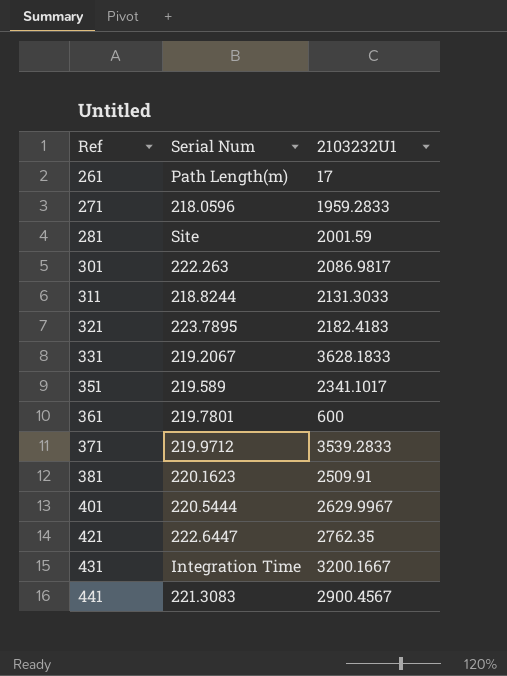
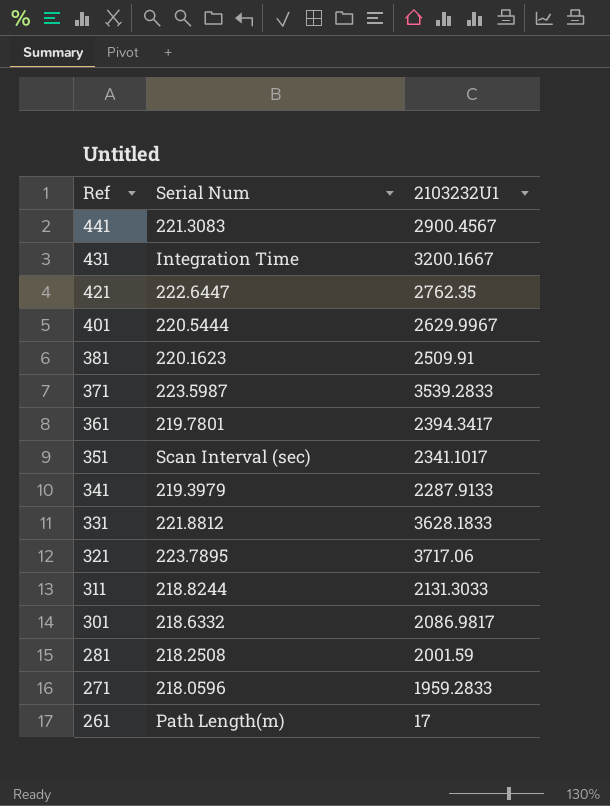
row order: Ref ascending -> Ref descending
371 | Serial Num: 219.9712 -> 223.5987
361 | 2103232U1: 600 -> 2394.3417
351 | Serial Num: 219.589 -> Scan Interval (sec)
row 341: none -> 219.3979 | 2287.9133
331 | Serial Num: 219.2067 -> 221.8812
321 | 2103232U1: 2182.4183 -> 3717.06
301 | Serial Num: 222.263 -> 218.6332
281 | Serial Num: Site -> 218.2508

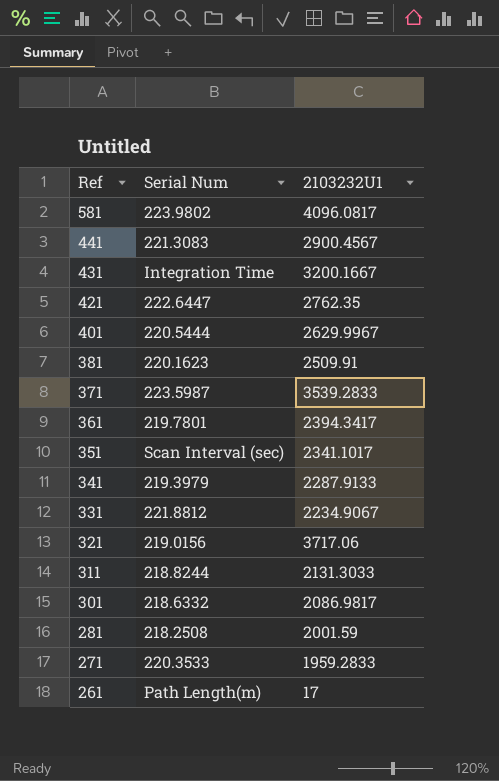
row 581: none -> 223.9802 | 4096.0817
331 | 2103232U1: 3628.1833 -> 2234.9067
321 | Serial Num: 223.7895 -> 219.0156
271 | Serial Num: 218.0596 -> 220.3533

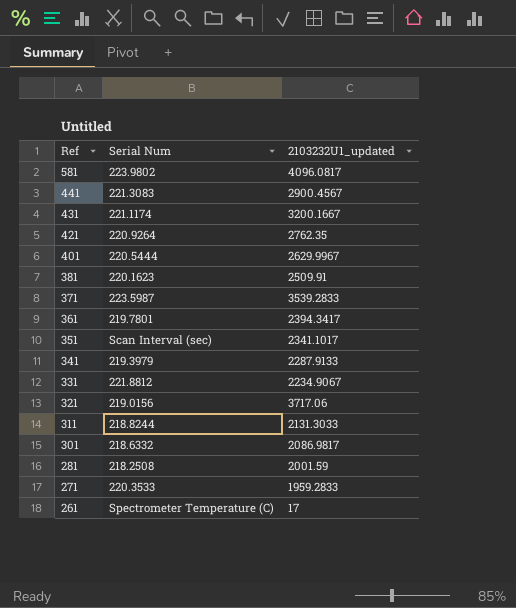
column name: 2103232U1 -> 2103232U1_updated
431 | Serial Num: Integration Time -> 221.1174
421 | Serial Num: 222.6447 -> 220.9264
261 | Serial Num: Path Length(m) -> Spectrometer Temperature (C)

